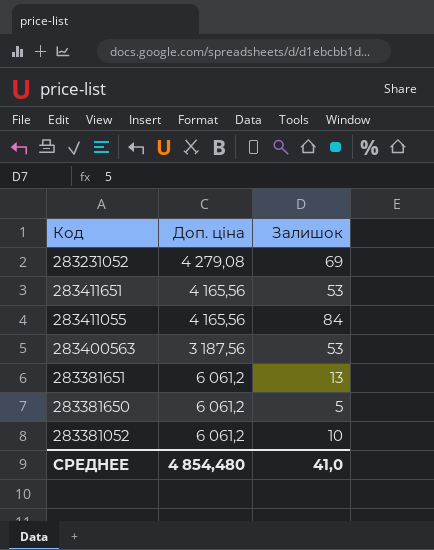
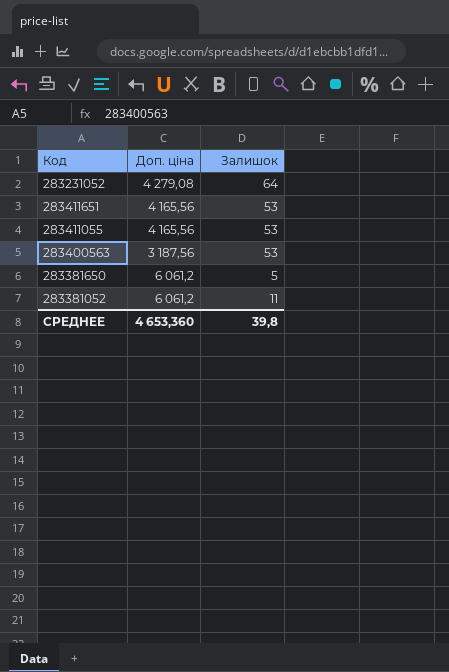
row 283381651: 6 061,2 | 13 -> none
283231052 | Залишок: 69 -> 64
283411055 | Залишок: 84 -> 53
283381052 | Залишок: 10 -> 11
СРЕДНЕЕ | Доп. ціна: 4 854,480 -> 4 653,360
СРЕДНЕЕ | Залишок: 41,0 -> 39,8

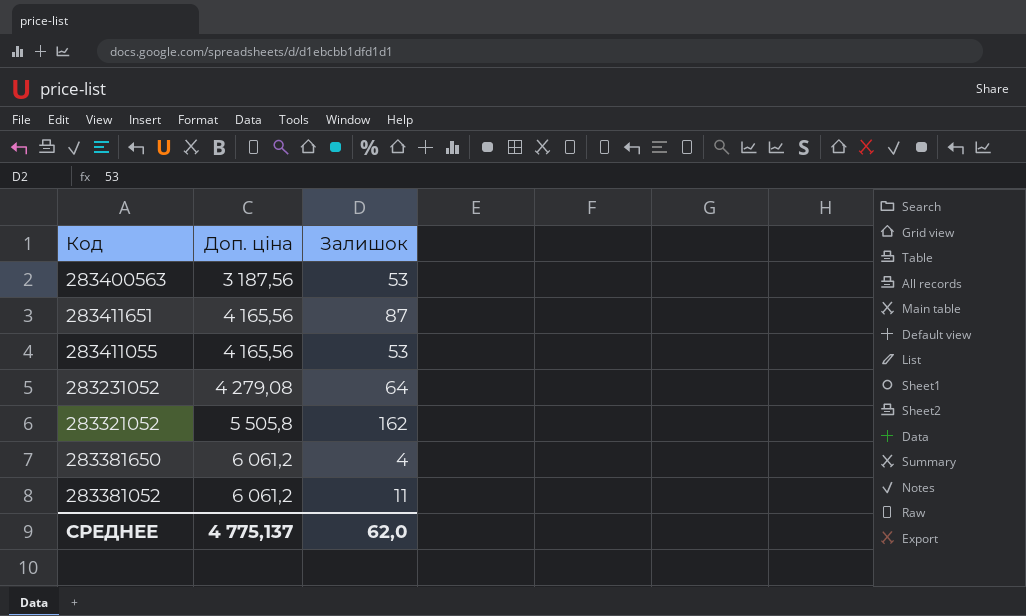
row order: none -> Доп. ціна ascending
283411651 | Залишок: 53 -> 87
row 283321052: none -> 5 505,8 | 162
283381650 | Залишок: 5 -> 4
СРЕДНЕЕ | Доп. ціна: 4 653,360 -> 4 775,137
СРЕДНЕЕ | Залишок: 39,8 -> 62,0

